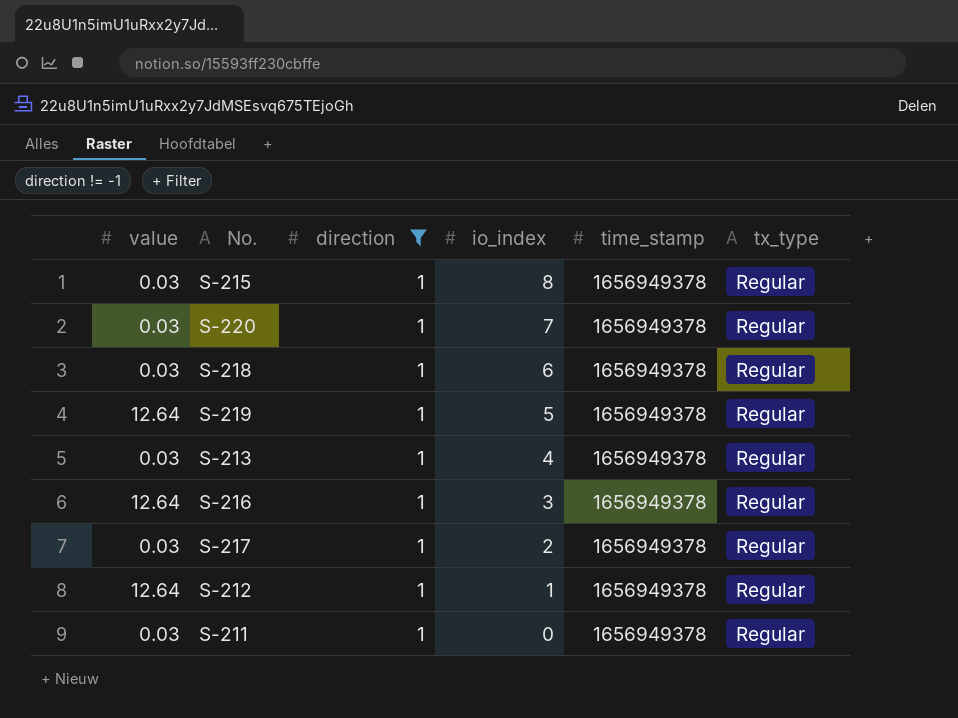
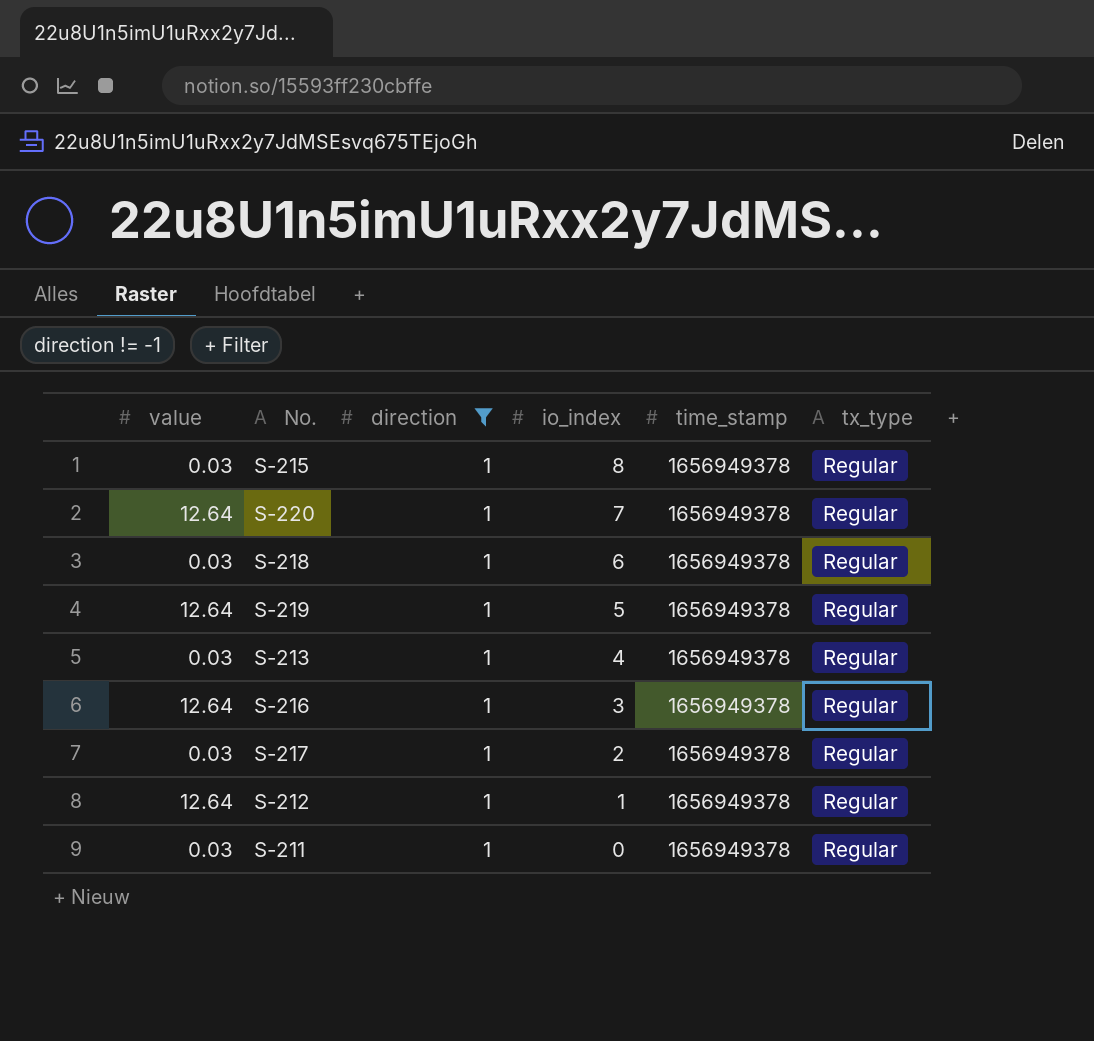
S-220 | value: 0.03 -> 12.64

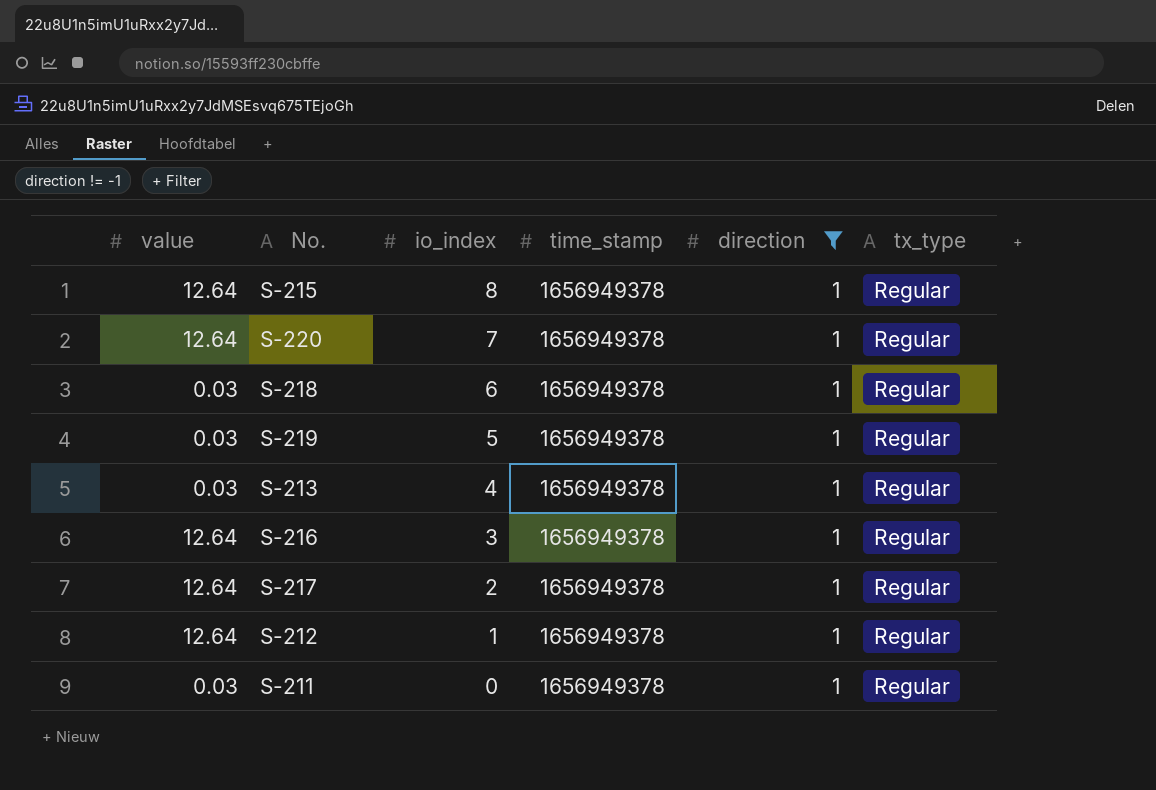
column direction | position: 3 -> 5
S-215 | value: 0.03 -> 12.64
S-219 | value: 12.64 -> 0.03
S-217 | value: 0.03 -> 12.64

